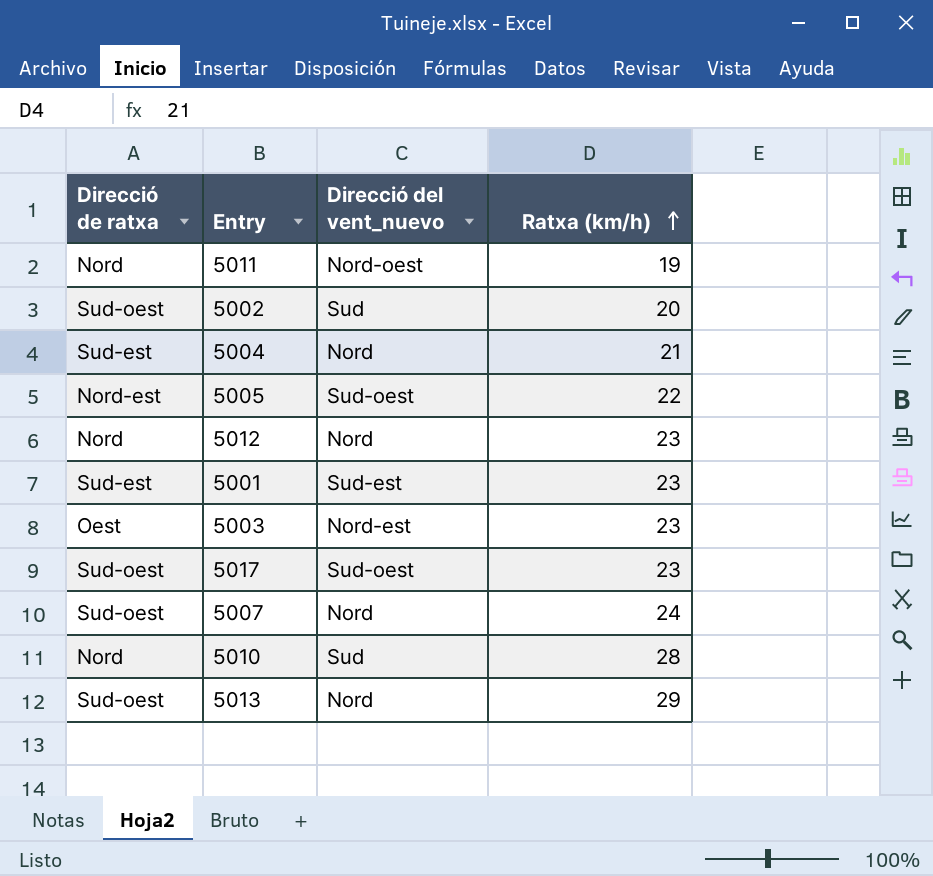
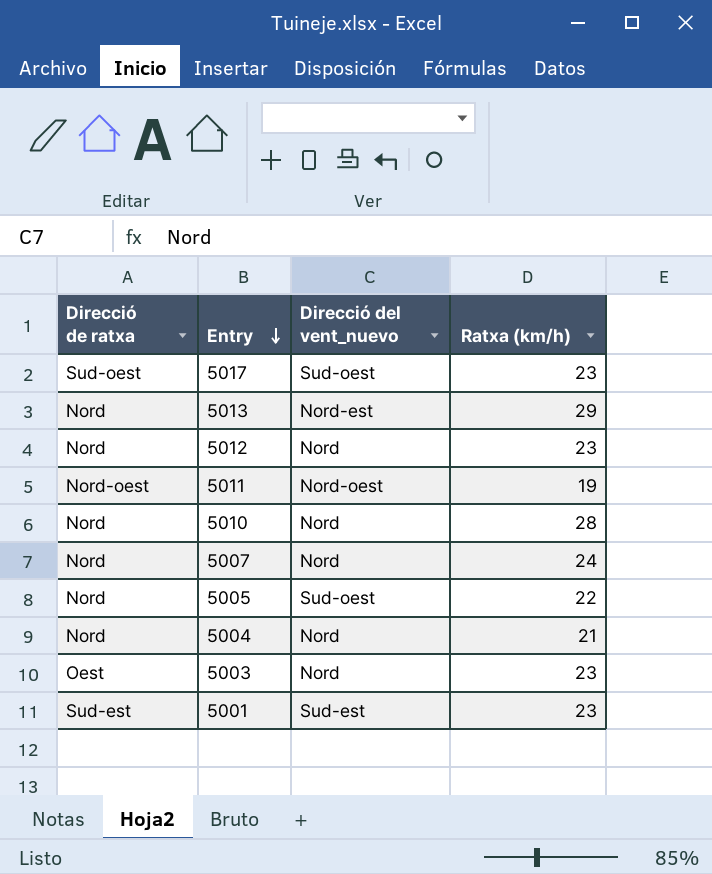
row order: Ratxa (km/h) ascending -> Entry descending
row 5002: Sud-oest | Sud | 20 -> none
5013 | Direcció de ratxa: Sud-oest -> Nord
5013 | Direcció del vent_nuevo: Nord -> Nord-est
5011 | Direcció de ratxa: Nord -> Nord-oest
5010 | Direcció del vent_nuevo: Sud -> Nord
5007 | Direcció de ratxa: Sud-oest -> Nord
5005 | Direcció de ratxa: Nord-est -> Nord
5004 | Direcció de ratxa: Sud-est -> Nord
5003 | Direcció del vent_nuevo: Nord-est -> Nord

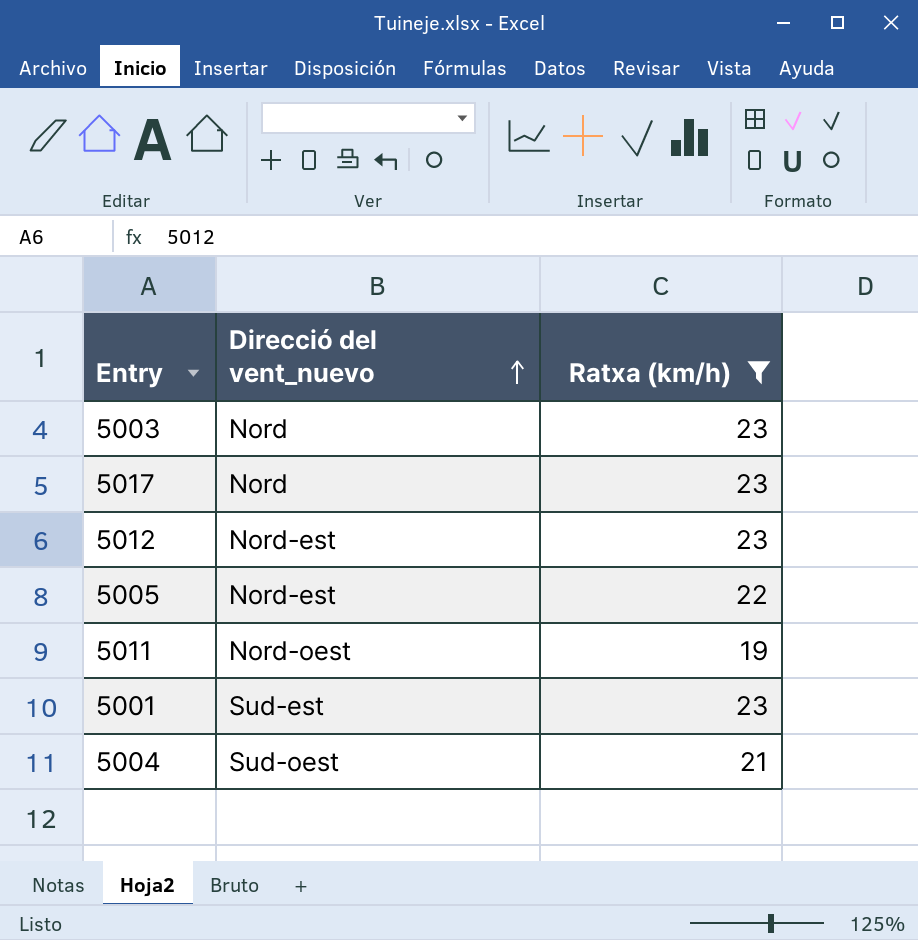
filter: none -> Ratxa (km/h) <= 23
row order: Entry descending -> Direcció del vent_nuevo ascending
column Direcció de ratxa | position: 1 -> none
5017 | Direcció del vent_nuevo: Sud-oest -> Nord
5012 | Direcció del vent_nuevo: Nord -> Nord-est
5005 | Direcció del vent_nuevo: Sud-oest -> Nord-est
5004 | Direcció del vent_nuevo: Nord -> Sud-oest

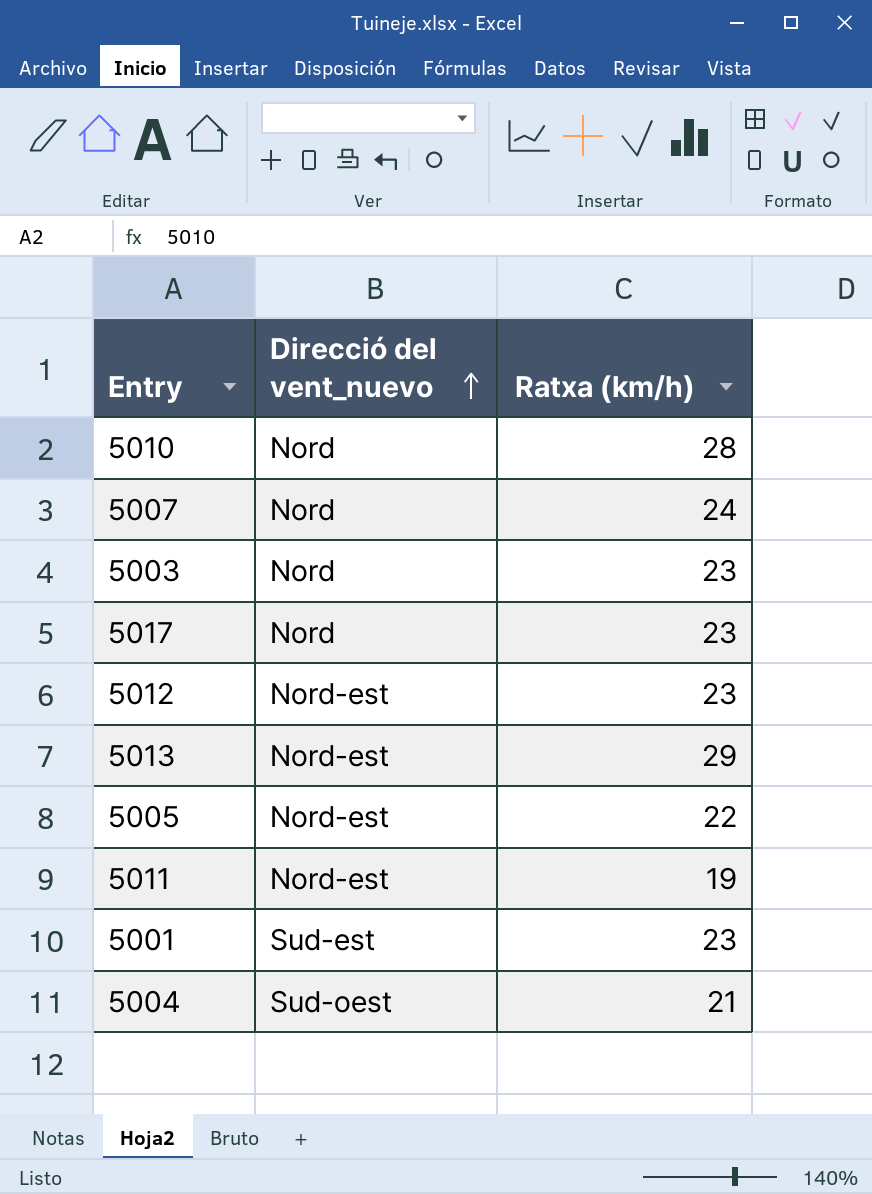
filter: Ratxa (km/h) <= 23 -> none
5011 | Direcció del vent_nuevo: Nord-oest -> Nord-est

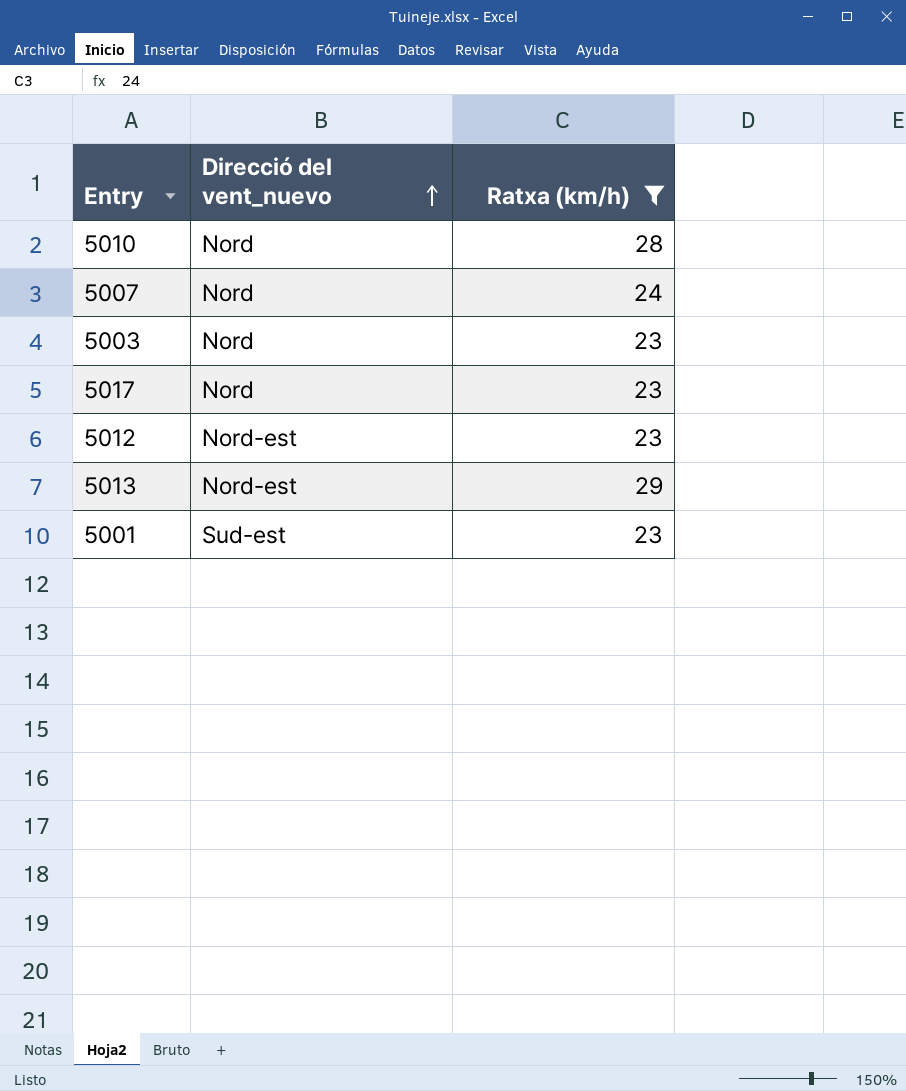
filter: none -> Ratxa (km/h) >= 23

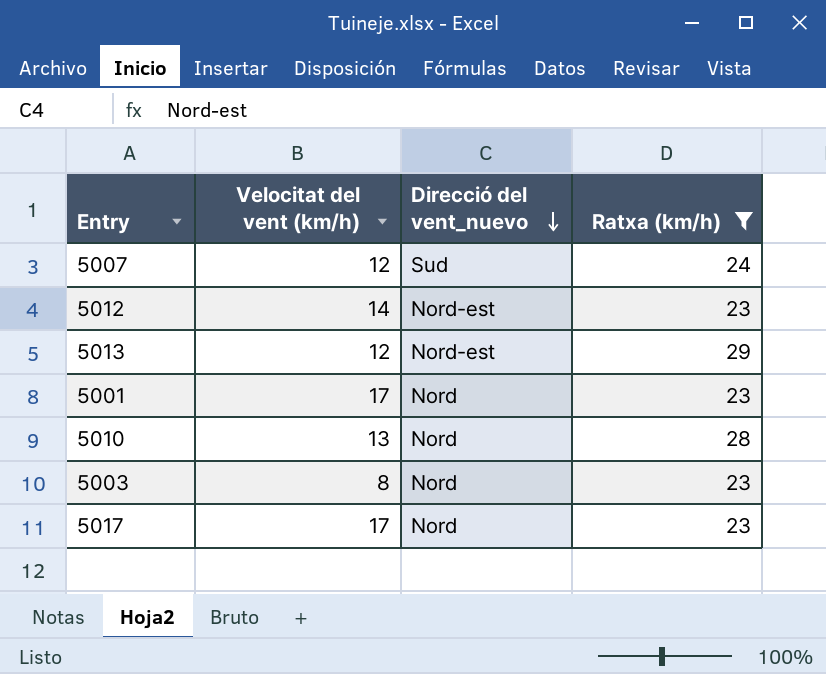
row order: Direcció del vent_nuevo ascending -> Direcció del vent_nuevo descending
column Velocitat del vent (km/h) | position: none -> 2
5007 | Direcció del vent_nuevo: Nord -> Sud
5001 | Direcció del vent_nuevo: Sud-est -> Nord

